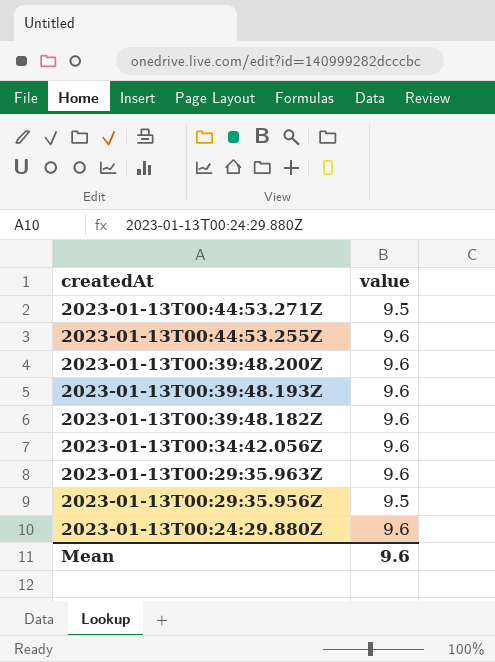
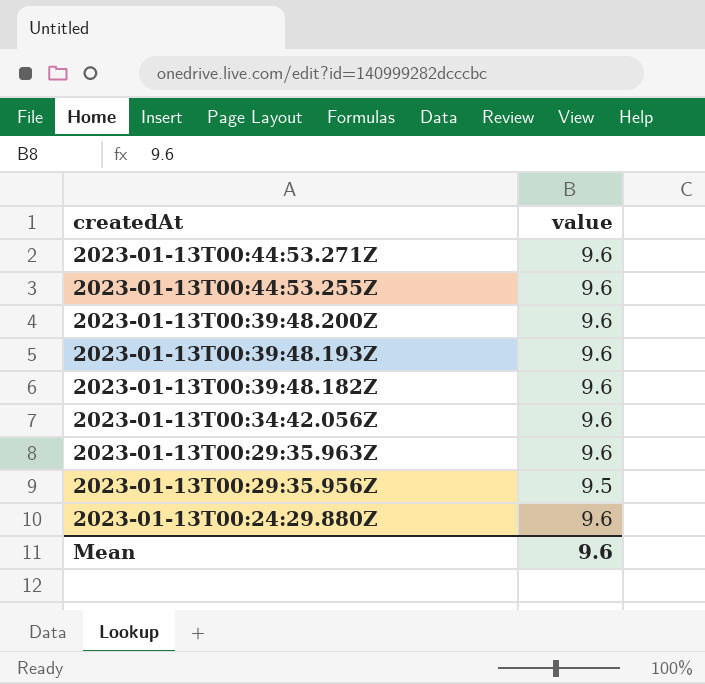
2023-01-13T00:44:53.271Z | value: 9.5 -> 9.6

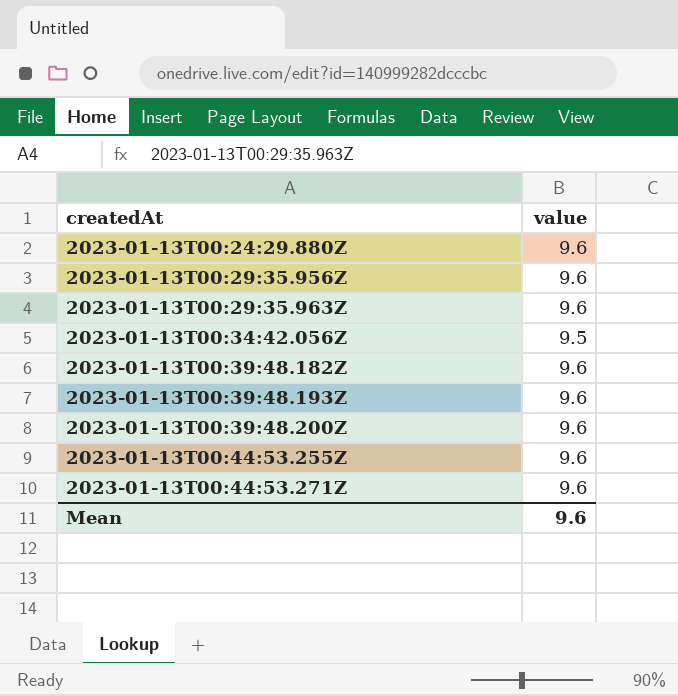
row order: createdAt descending -> createdAt ascending
2023-01-13T00:29:35.956Z | value: 9.5 -> 9.6
2023-01-13T00:34:42.056Z | value: 9.6 -> 9.5

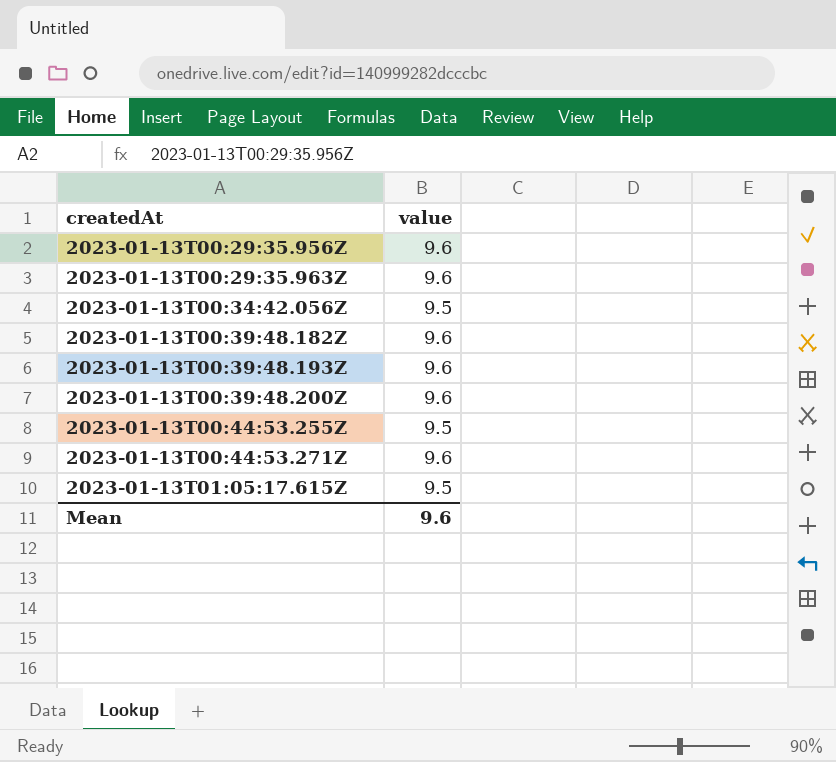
row 2023-01-13T00:24:29.880Z: 9.6 -> none
2023-01-13T00:44:53.255Z | value: 9.6 -> 9.5
row 2023-01-13T01:05:17.615Z: none -> 9.5

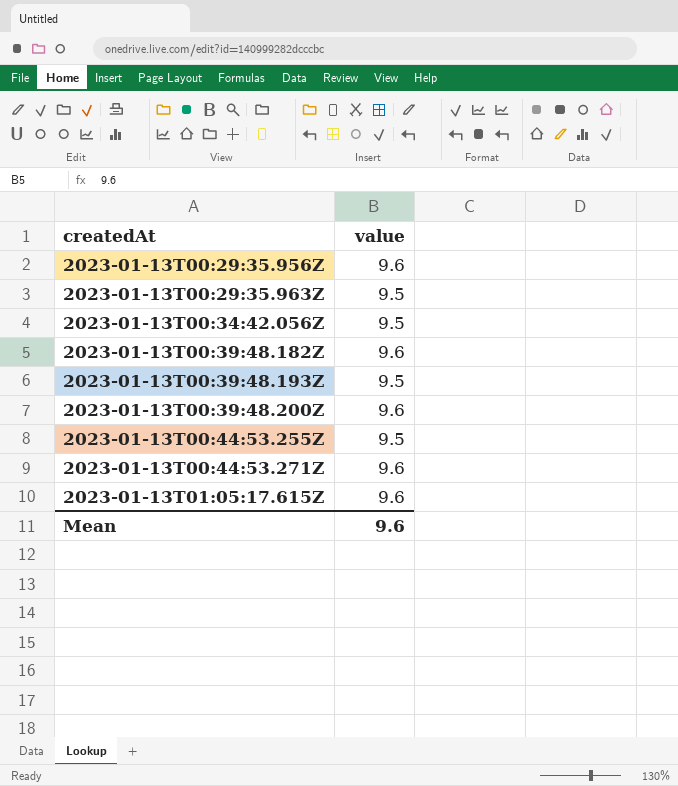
2023-01-13T00:29:35.963Z | value: 9.6 -> 9.5
2023-01-13T00:39:48.193Z | value: 9.6 -> 9.5
2023-01-13T01:05:17.615Z | value: 9.5 -> 9.6

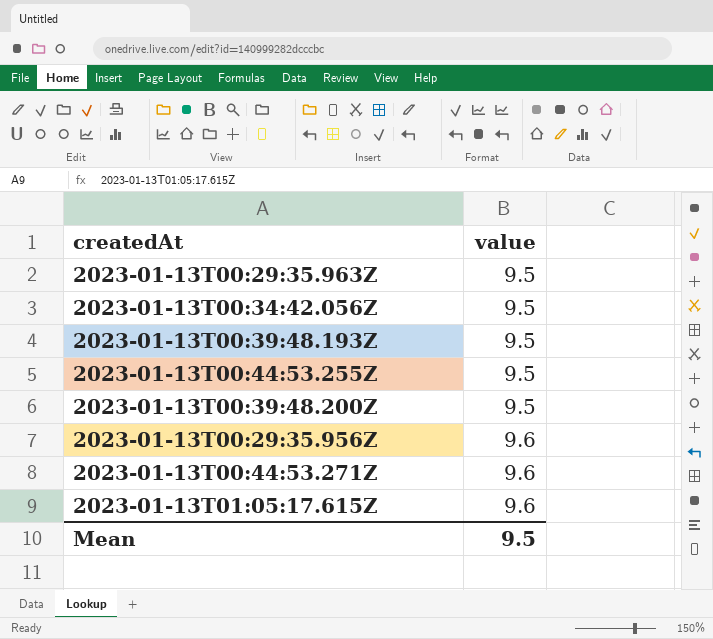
row order: createdAt ascending -> value ascending
row 2023-01-13T00:39:48.182Z: 9.6 -> none
2023-01-13T00:39:48.200Z | value: 9.6 -> 9.5
Mean | value: 9.6 -> 9.5

